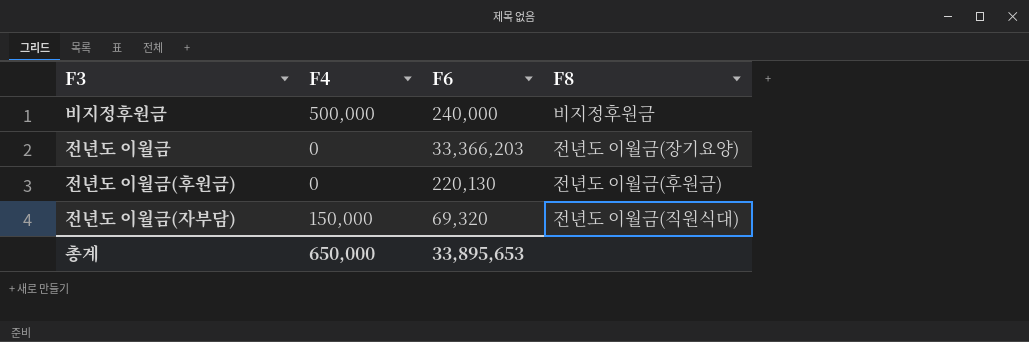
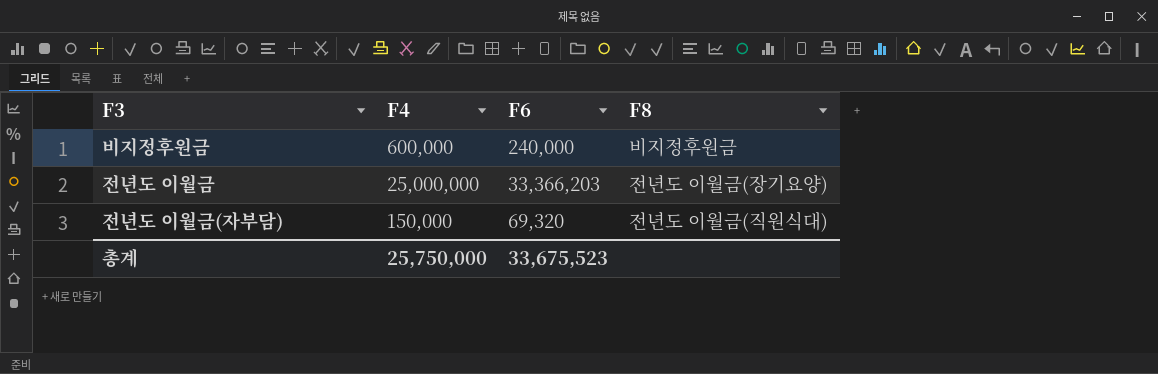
row 전년도 이월금(후원금): 0 | 220,130 | 전년도 이월금(후원금) -> none
비지정후원금 | F4: 500,000 -> 600,000
전년도 이월금 | F4: 0 -> 25,000,000
총계 | F4: 650,000 -> 25,750,000
총계 | F6: 33,895,653 -> 33,675,523

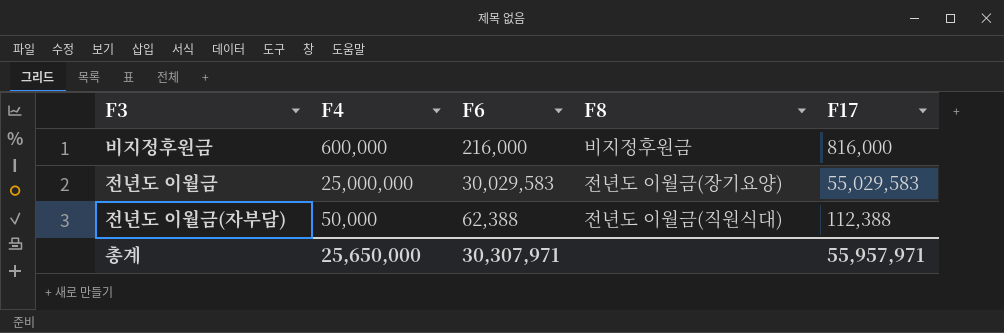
column F17 | formula: none -> [F4] + [F6]
비지정후원금 | F6: 240,000 -> 216,000
전년도 이월금 | F6: 33,366,203 -> 30,029,583
전년도 이월금(자부담) | F4: 150,000 -> 50,000
전년도 이월금(자부담) | F6: 69,320 -> 62,388
총계 | F4: 25,750,000 -> 25,650,000
총계 | F6: 33,675,523 -> 30,307,971

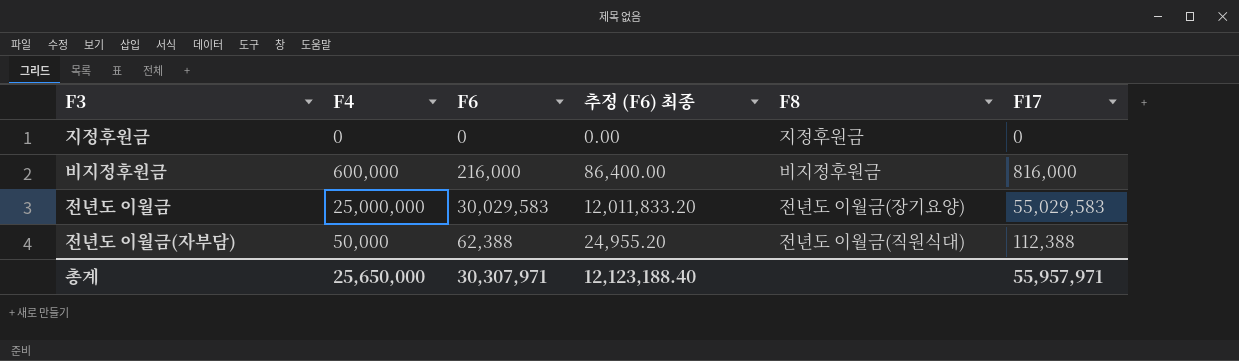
column 추정 (F6) 최종 | formula: none -> [F6] * 0.4
row 지정후원금: none -> 0 | 0 | 0.00 | 지정후원금 | 0

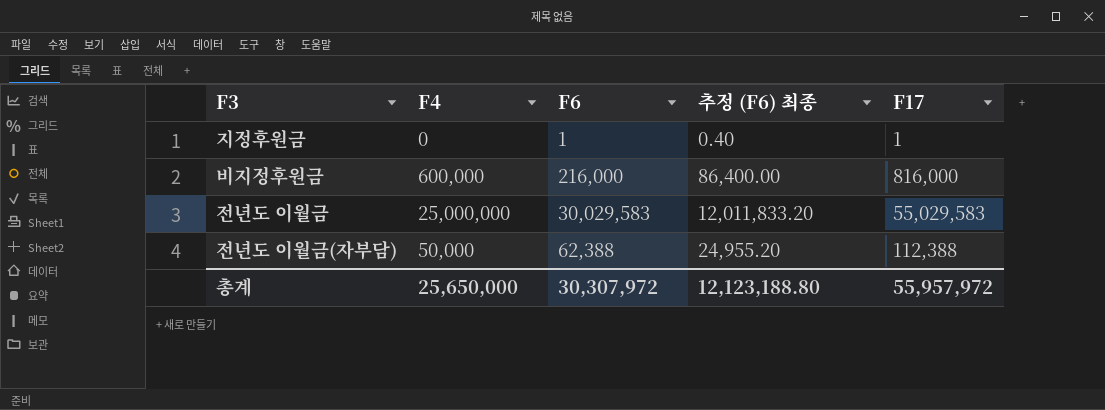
column F8 | position: 5 -> none
지정후원금 | F6: 0 -> 1
지정후원금 | 추정 (F6) 최종: 0.00 -> 0.40
지정후원금 | F17: 0 -> 1
총계 | F6: 30,307,971 -> 30,307,972
총계 | 추정 (F6) 최종: 12,123,188.40 -> 12,123,188.80
총계 | F17: 55,957,971 -> 55,957,972

